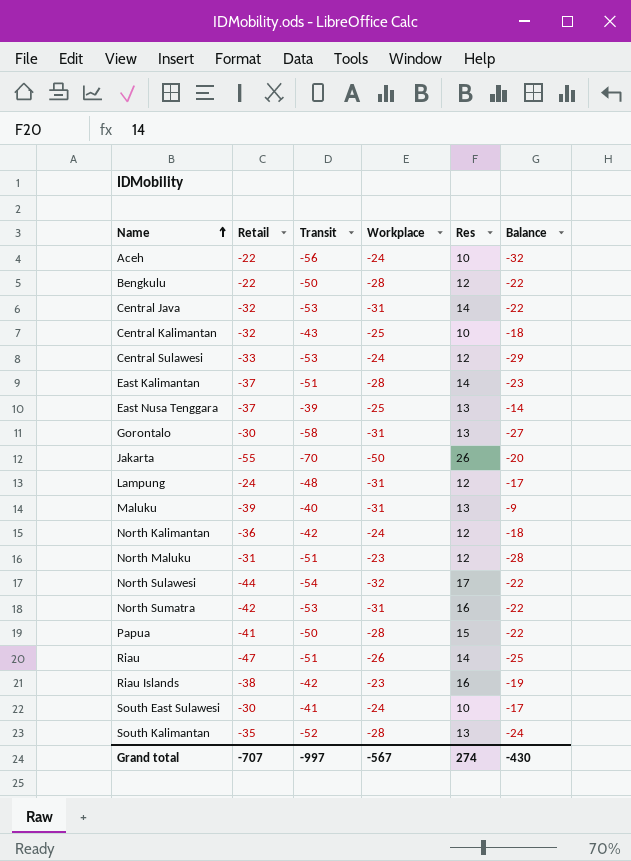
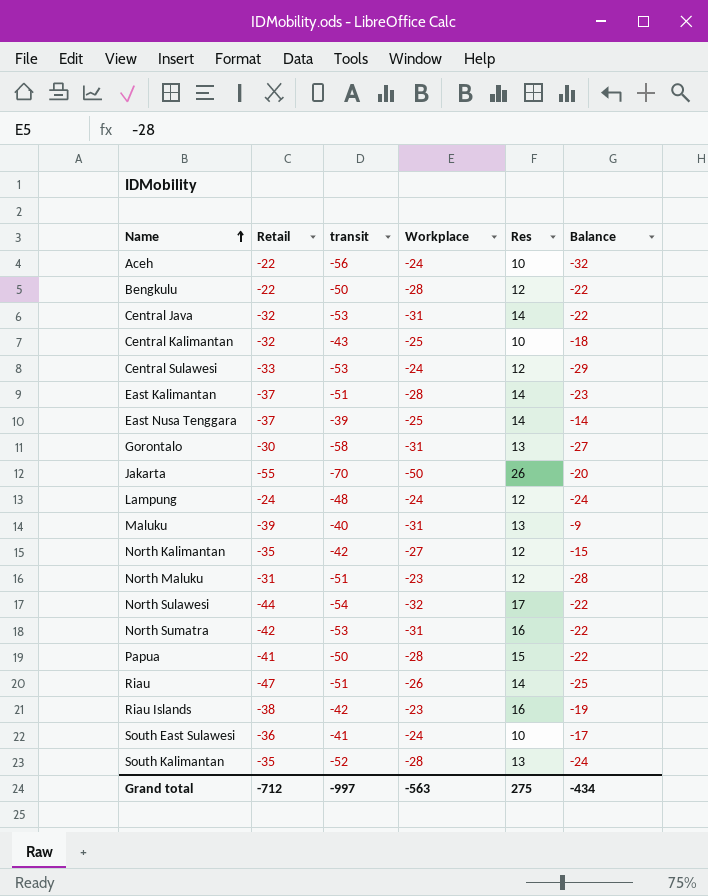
column name: Transit -> transit
East Nusa Tenggara | Res: 13 -> 14
Lampung | Workplace: -31 -> -24
Lampung | Balance: -17 -> -24
North Kalimantan | Retail: -36 -> -35
North Kalimantan | Workplace: -24 -> -27
North Kalimantan | Balance: -18 -> -15
South East Sulawesi | Retail: -30 -> -36
Grand total | Retail: -707 -> -712
Grand total | Workplace: -567 -> -563
Grand total | Res: 274 -> 275
Grand total | Balance: -430 -> -434

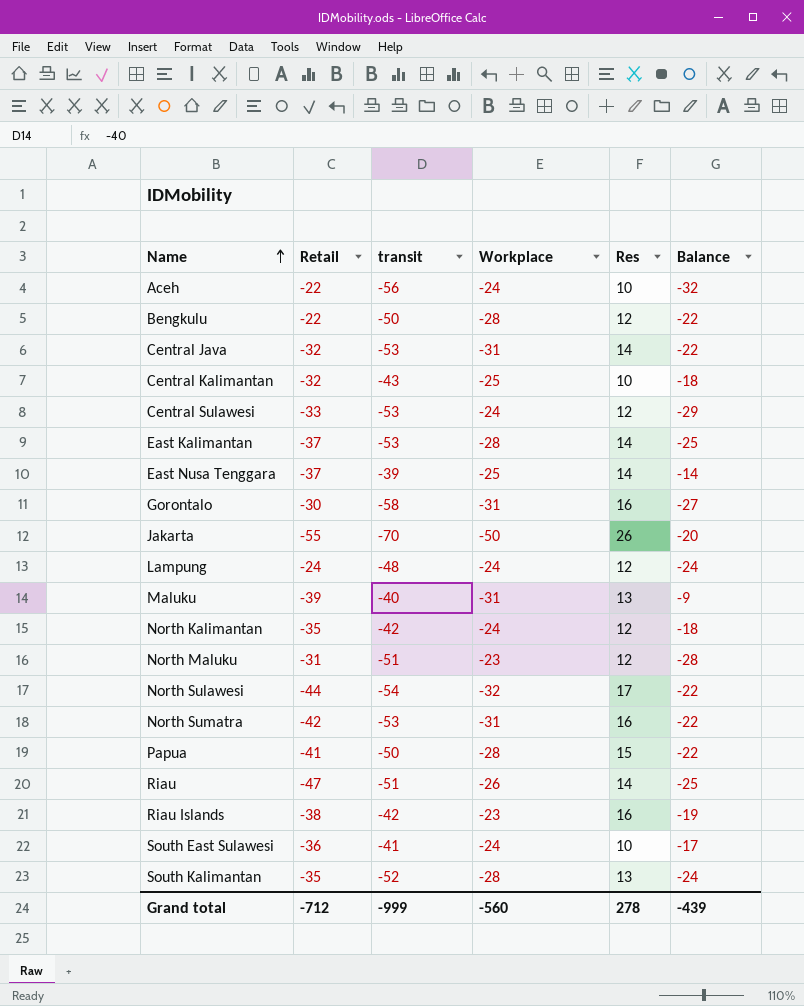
East Kalimantan | transit: -51 -> -53
East Kalimantan | Balance: -23 -> -25
Gorontalo | Res: 13 -> 16
North Kalimantan | Workplace: -27 -> -24
North Kalimantan | Balance: -15 -> -18
Grand total | transit: -997 -> -999
Grand total | Workplace: -563 -> -560
Grand total | Res: 275 -> 278
Grand total | Balance: -434 -> -439

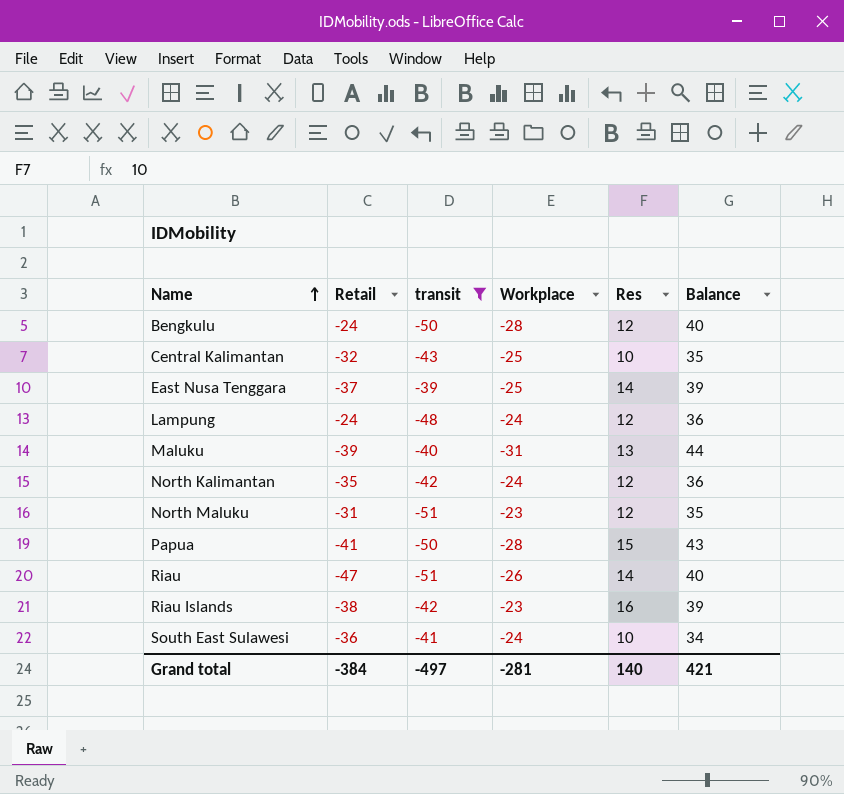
filter: none -> transit >= -51
column Balance | formula: [transit] - [Workplace] -> [Res] - [Workplace]
Bengkulu | Retail: -22 -> -24
Grand total | Retail: -712 -> -384
Grand total | transit: -999 -> -497
Grand total | Workplace: -560 -> -281
Grand total | Res: 278 -> 140
Grand total | Balance: -439 -> 421

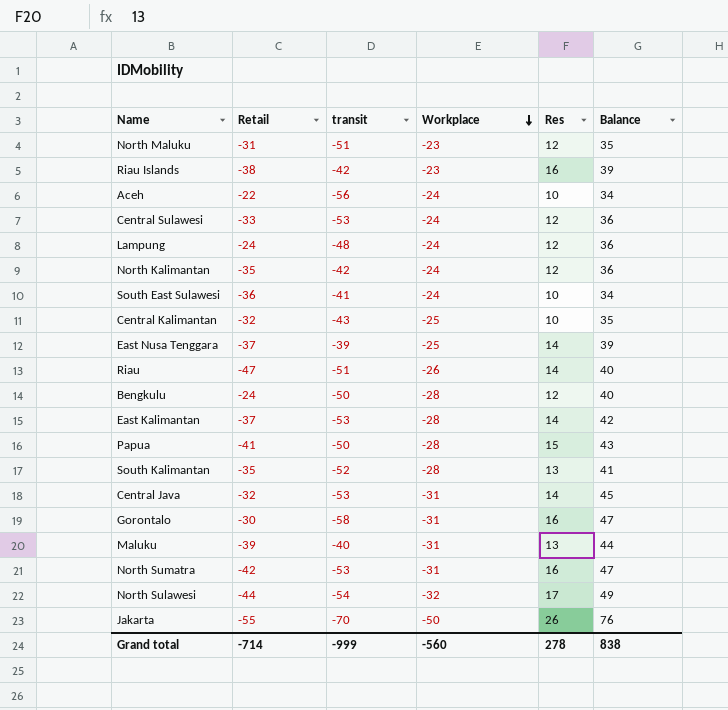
filter: transit >= -51 -> none
row order: Name ascending -> Workplace descending
Grand total | Retail: -384 -> -714
Grand total | transit: -497 -> -999
Grand total | Workplace: -281 -> -560
Grand total | Res: 140 -> 278
Grand total | Balance: 421 -> 838

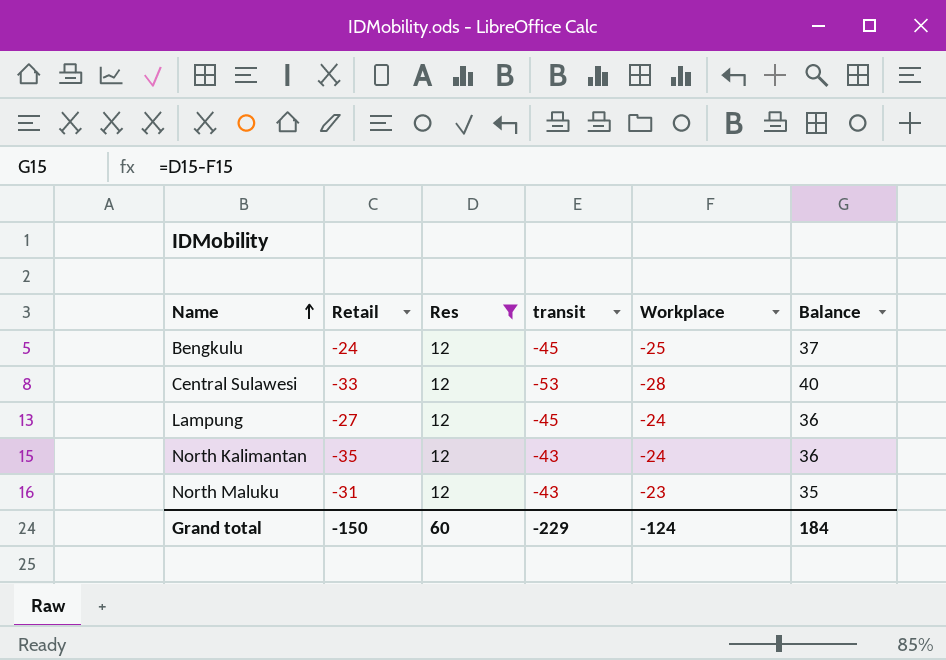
filter: none -> Res = 12
row order: Workplace descending -> Name ascending
column Res | position: 5 -> 3
Bengkulu | transit: -50 -> -45
Bengkulu | Workplace: -28 -> -25
Bengkulu | Balance: 40 -> 37
Central Sulawesi | Workplace: -24 -> -28
Central Sulawesi | Balance: 36 -> 40
Lampung | Retail: -24 -> -27
Lampung | transit: -48 -> -45
North Kalimantan | transit: -42 -> -43
North Maluku | transit: -51 -> -43
Grand total | Retail: -714 -> -150
Grand total | Res: 278 -> 60
Grand total | transit: -999 -> -229
Grand total | Workplace: -560 -> -124
Grand total | Balance: 838 -> 184

